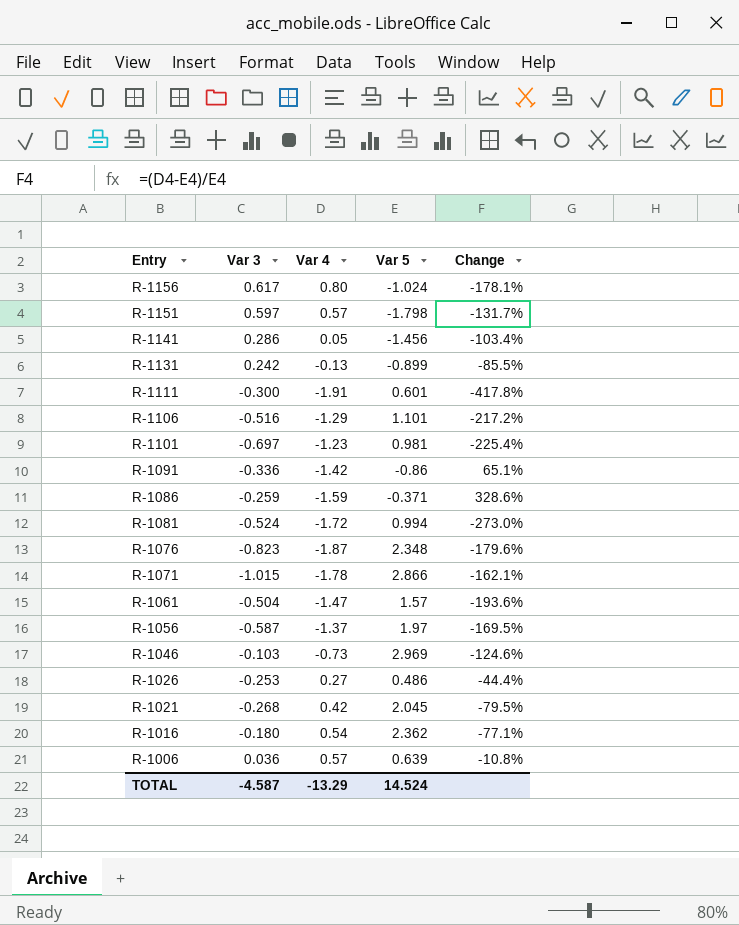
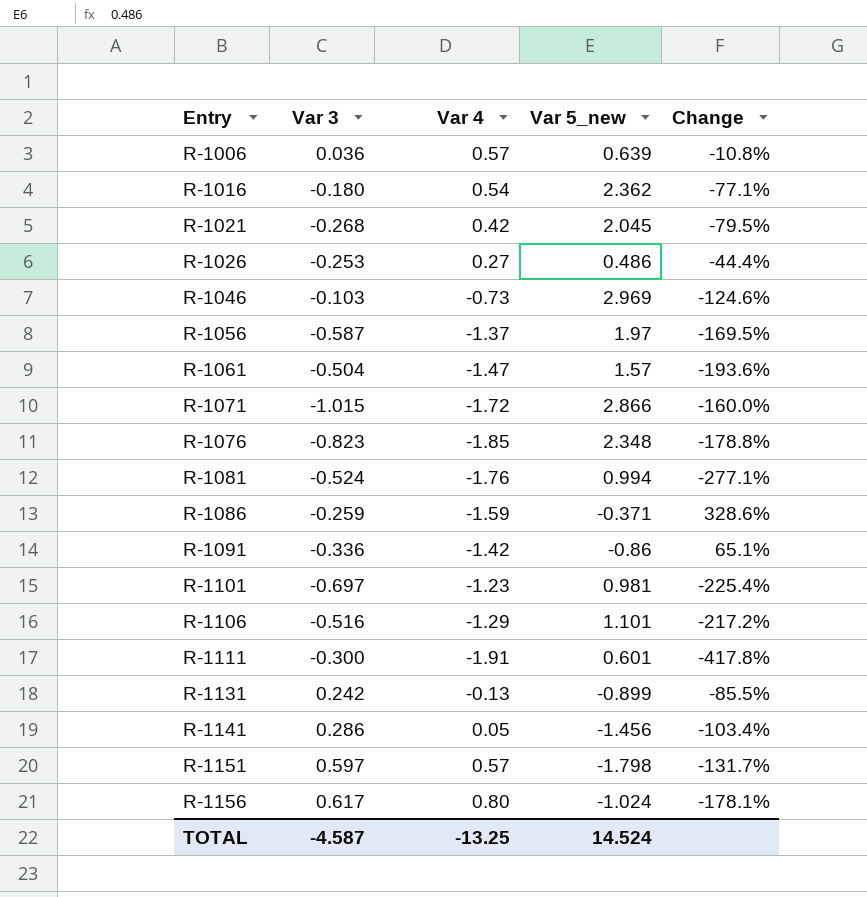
row order: Entry descending -> Entry ascending
column name: Var 5 -> Var 5_new
R-1071 | Var 4: -1.78 -> -1.72
R-1071 | Change: -162.1% -> -160.0%
R-1076 | Var 4: -1.87 -> -1.85
R-1076 | Change: -179.6% -> -178.8%
R-1081 | Var 4: -1.72 -> -1.76
R-1081 | Change: -273.0% -> -277.1%
TOTAL | Var 4: -13.29 -> -13.25

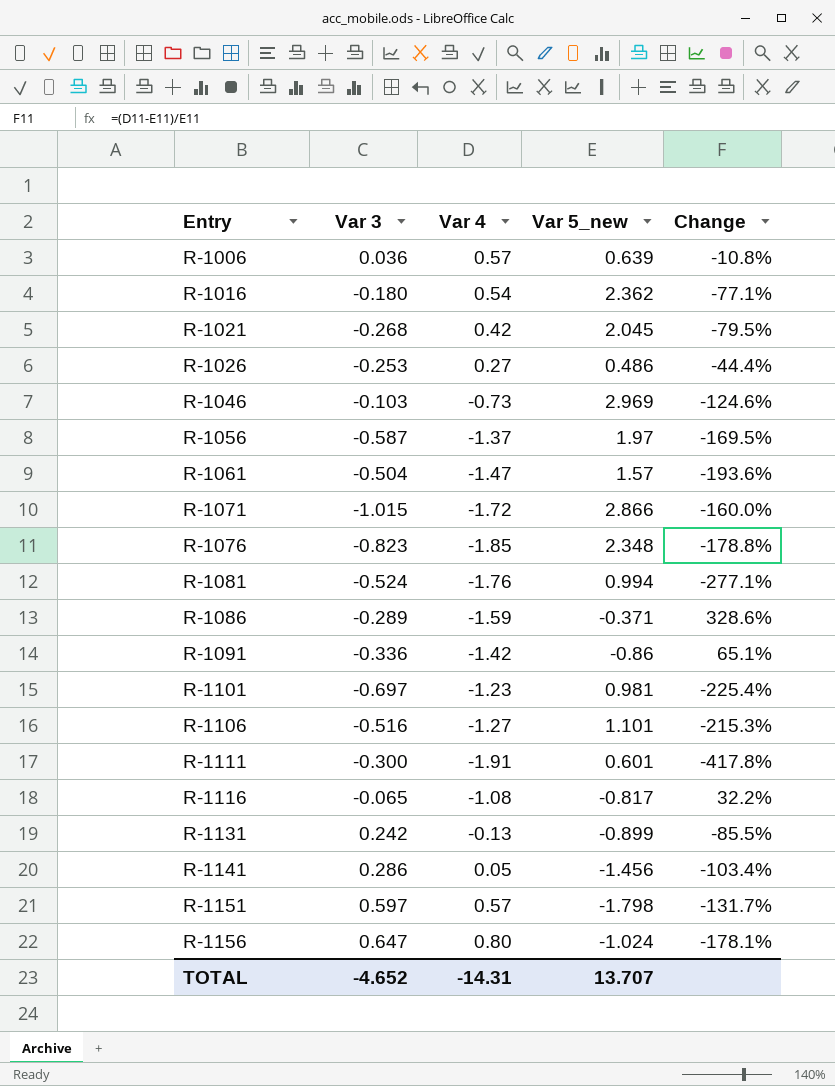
R-1086 | Var 3: -0.259 -> -0.289
R-1106 | Var 4: -1.29 -> -1.27
R-1106 | Change: -217.2% -> -215.3%
row R-1116: none -> -0.065 | -1.08 | -0.817 | 32.2%
R-1156 | Var 3: 0.617 -> 0.647
TOTAL | Var 3: -4.587 -> -4.652
TOTAL | Var 4: -13.25 -> -14.31
TOTAL | Var 5_new: 14.524 -> 13.707

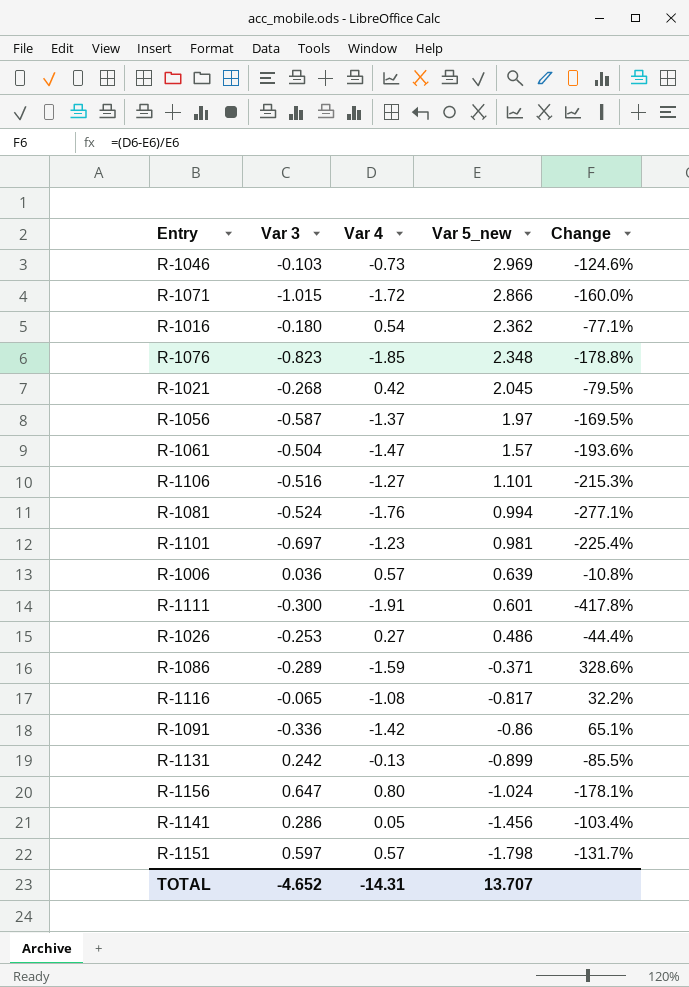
row order: Entry ascending -> Var 5_new descending

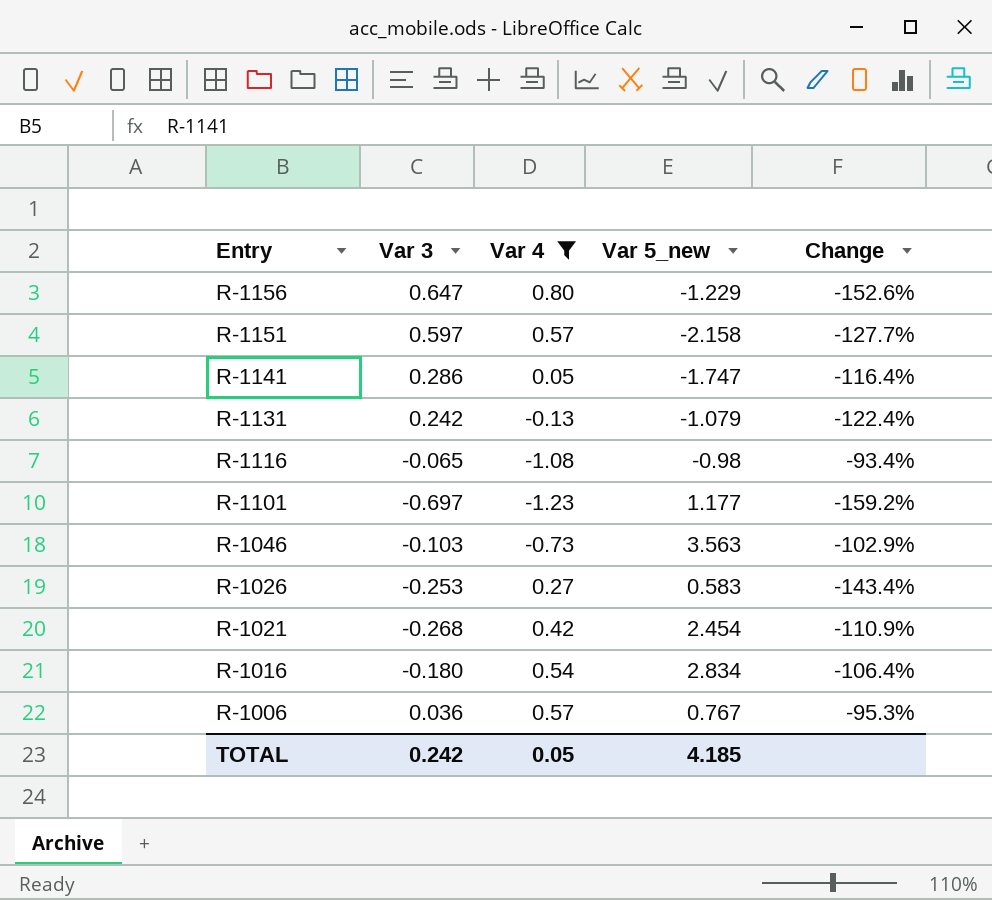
filter: none -> Var 4 >= -1.23
row order: Var 5_new descending -> Entry descending
column Change | formula: ([Var 4] - [Var 5_new]) / [Var 5_new] -> ([Var 3] - [Var 5_new]) / [Var 5_new]
R-1156 | Var 5_new: -1.024 -> -1.229
R-1151 | Var 5_new: -1.798 -> -2.158
R-1141 | Var 5_new: -1.456 -> -1.747
R-1131 | Var 5_new: -0.899 -> -1.079
R-1116 | Var 5_new: -0.817 -> -0.98
R-1101 | Var 5_new: 0.981 -> 1.177
R-1046 | Var 5_new: 2.969 -> 3.563
R-1026 | Var 5_new: 0.486 -> 0.583
R-1021 | Var 5_new: 2.045 -> 2.454
R-1016 | Var 5_new: 2.362 -> 2.834
R-1006 | Var 5_new: 0.639 -> 0.767
TOTAL | Var 3: -4.652 -> 0.242
TOTAL | Var 4: -14.31 -> 0.05
TOTAL | Var 5_new: 13.707 -> 4.185

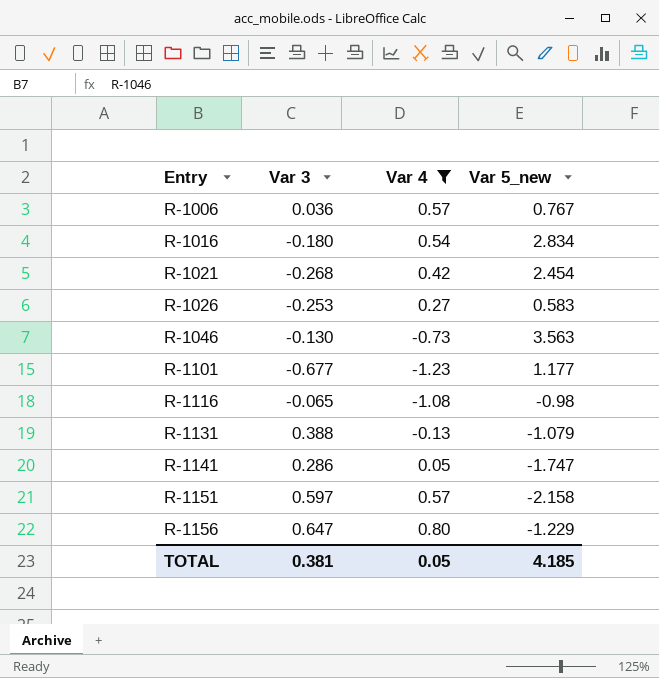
row order: Entry descending -> Entry ascending
column Change | formula: ([Var 3] - [Var 5_new]) / [Var 5_new] -> none
R-1046 | Var 3: -0.103 -> -0.130
R-1101 | Var 3: -0.697 -> -0.677
R-1131 | Var 3: 0.242 -> 0.388
TOTAL | Var 3: 0.242 -> 0.381

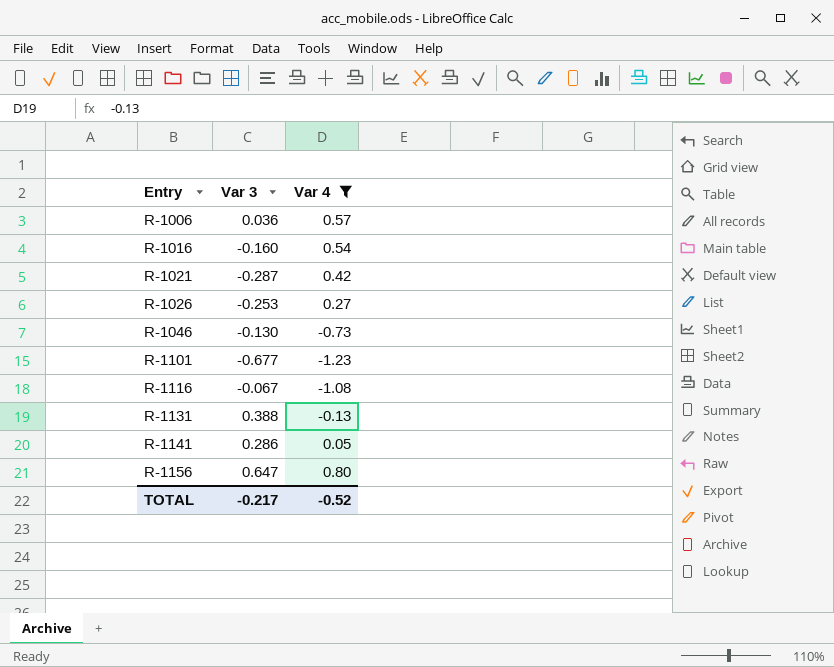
column Var 5_new | position: 4 -> none
row R-1151: 0.597 | 0.57 | -2.158 -> none
R-1016 | Var 3: -0.180 -> -0.160
R-1021 | Var 3: -0.268 -> -0.287
R-1116 | Var 3: -0.065 -> -0.067
TOTAL | Var 3: 0.381 -> -0.217
TOTAL | Var 4: 0.05 -> -0.52

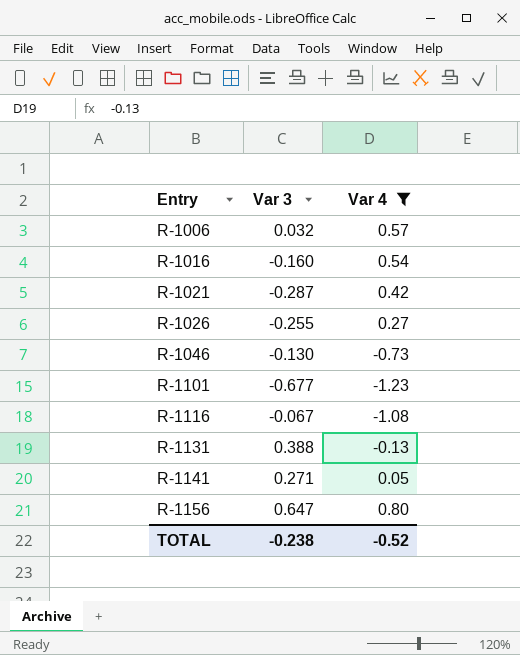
R-1006 | Var 3: 0.036 -> 0.032
R-1026 | Var 3: -0.253 -> -0.255
R-1141 | Var 3: 0.286 -> 0.271
TOTAL | Var 3: -0.217 -> -0.238

